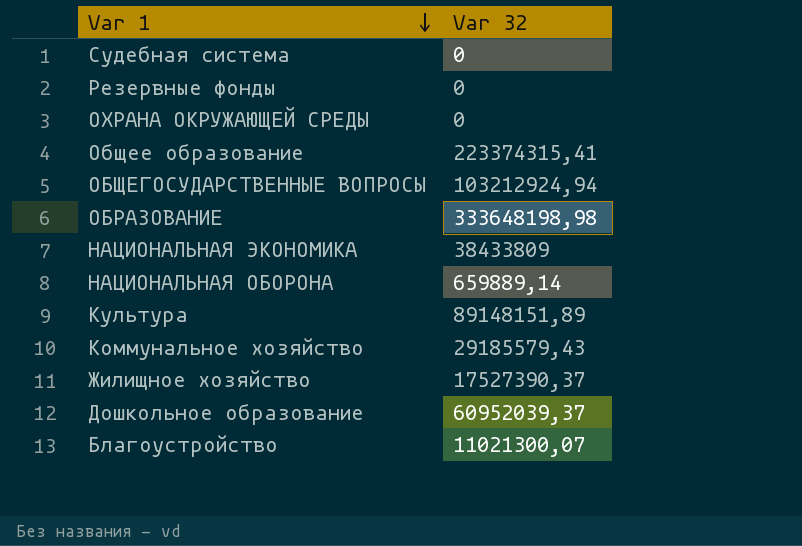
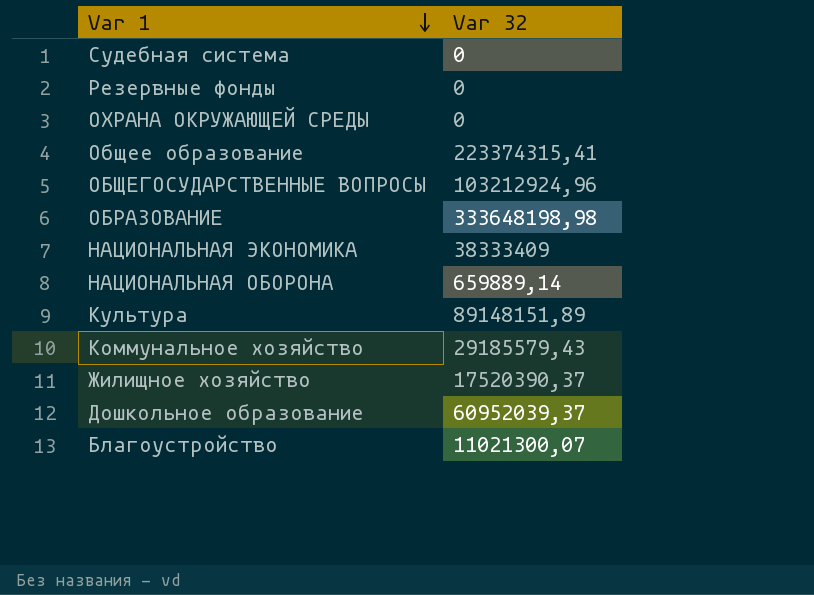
ОБЩЕГОСУДАРСТВЕННЫЕ ВОПРОСЫ | Var 32: 103212924,94 -> 103212924,96
НАЦИОНАЛЬНАЯ ЭКОНОМИКА | Var 32: 38433809 -> 38333409
Жилищное хозяйство | Var 32: 17527390,37 -> 17520390,37

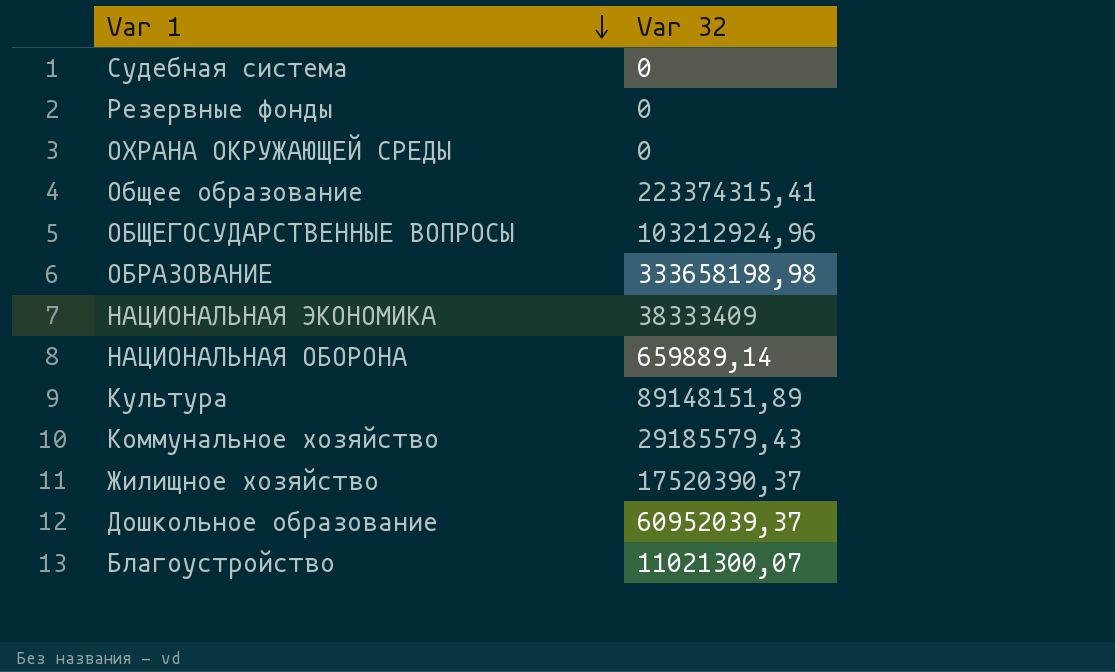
ОБРАЗОВАНИЕ | Var 32: 333648198,98 -> 333658198,98

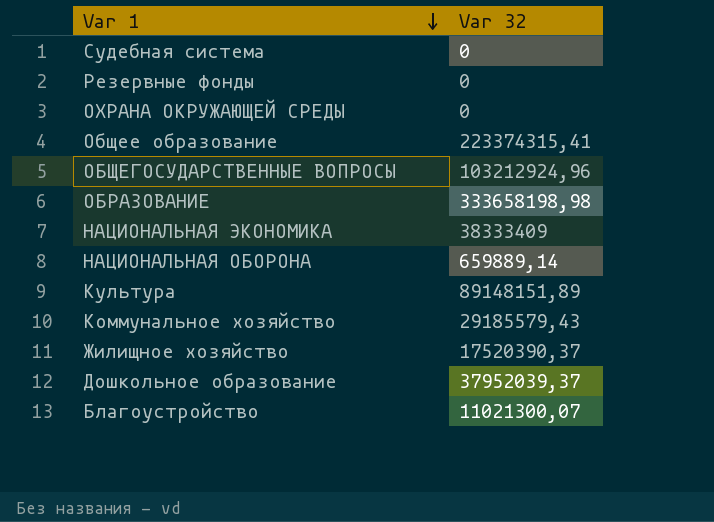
Дошкольное образование | Var 32: 60952039,37 -> 37952039,37

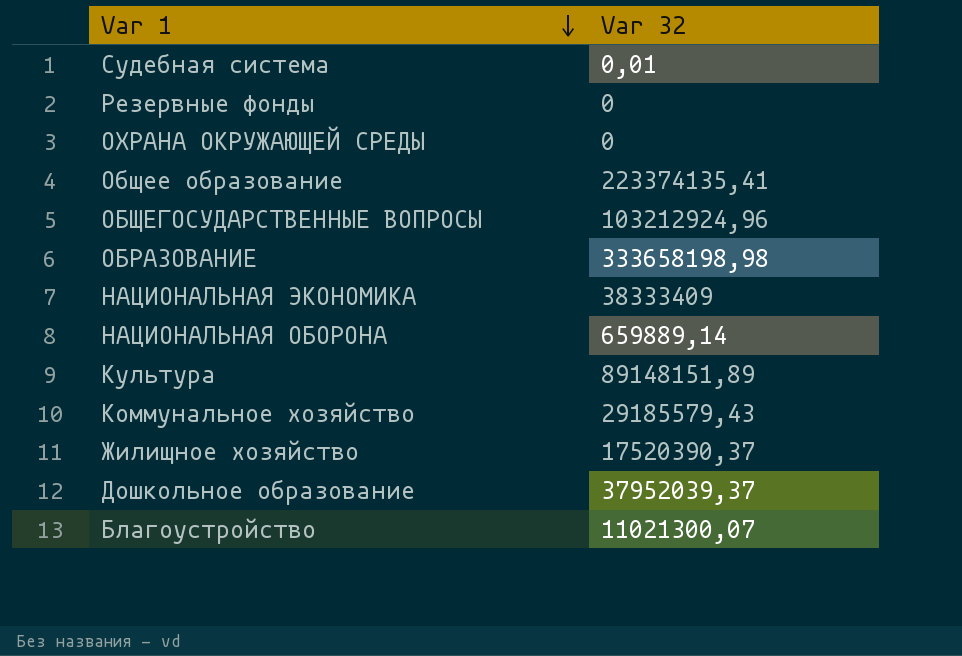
Судебная система | Var 32: 0 -> 0,01
Общее образование | Var 32: 223374315,41 -> 223374135,41

